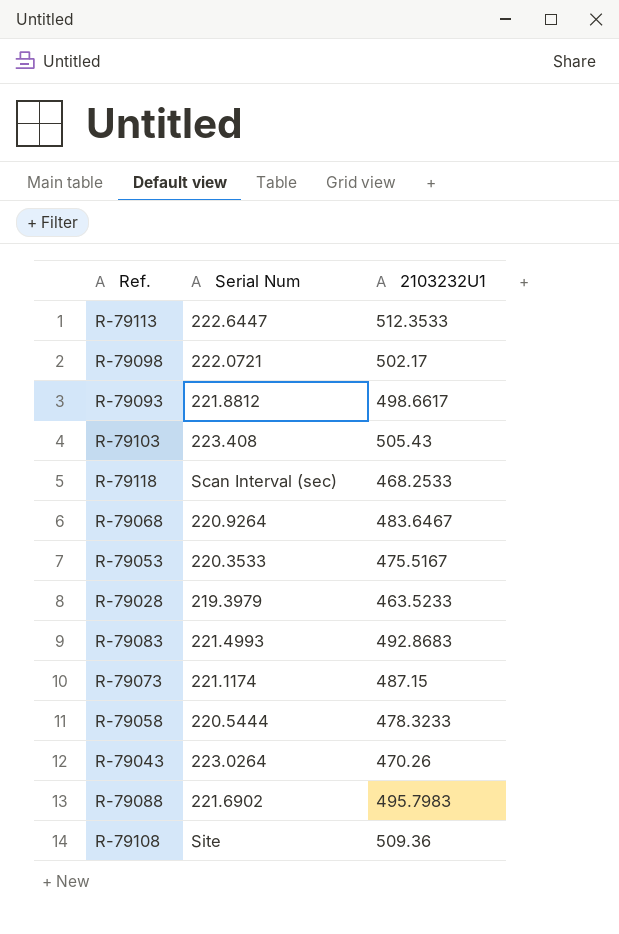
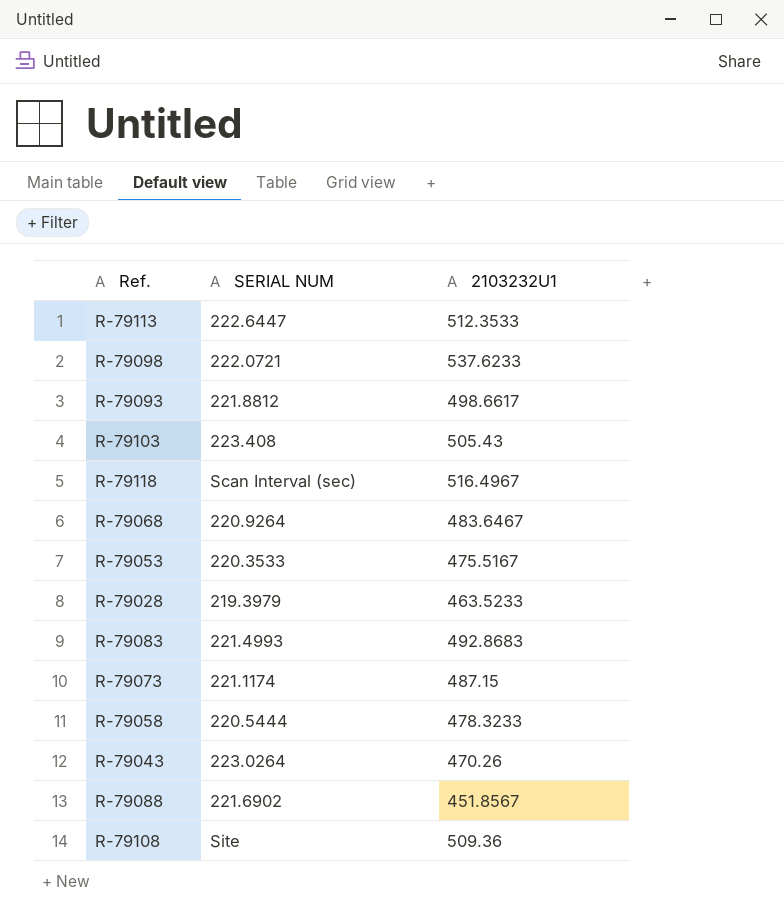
column name: Serial Num -> SERIAL NUM
R-79098 | 2103232U1: 502.17 -> 537.6233
R-79118 | 2103232U1: 468.2533 -> 516.4967
R-79088 | 2103232U1: 495.7983 -> 451.8567

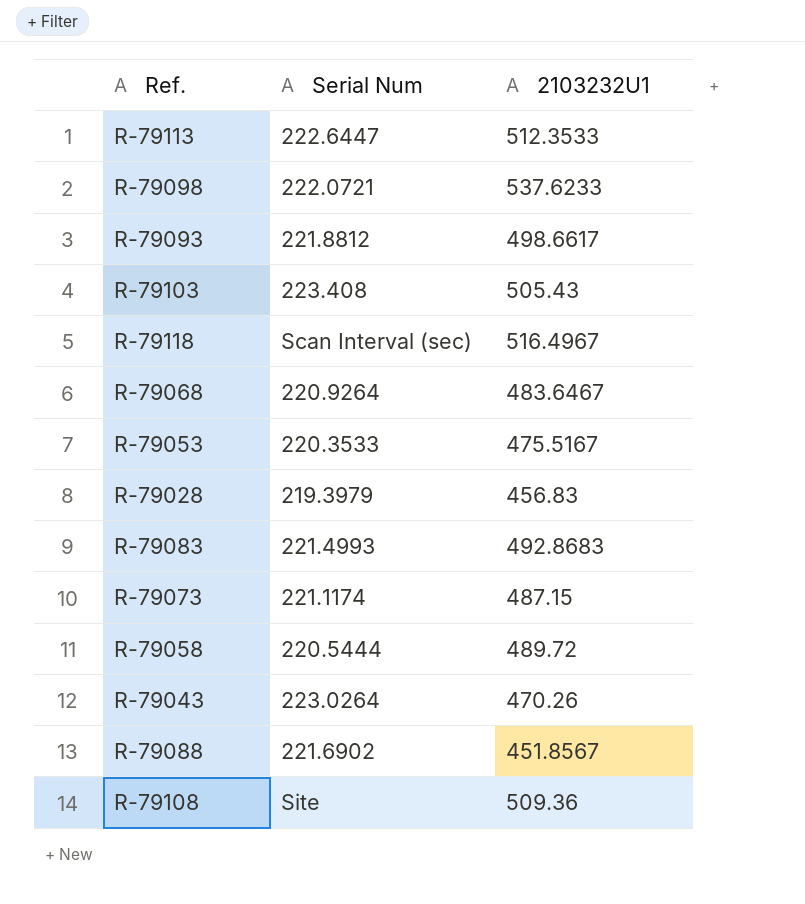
column name: SERIAL NUM -> Serial Num
R-79028 | 2103232U1: 463.5233 -> 456.83
R-79058 | 2103232U1: 478.3233 -> 489.72

